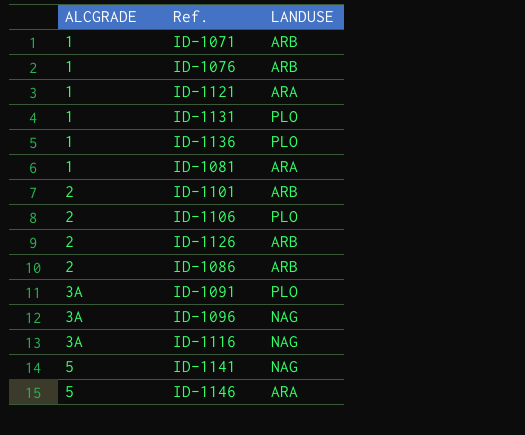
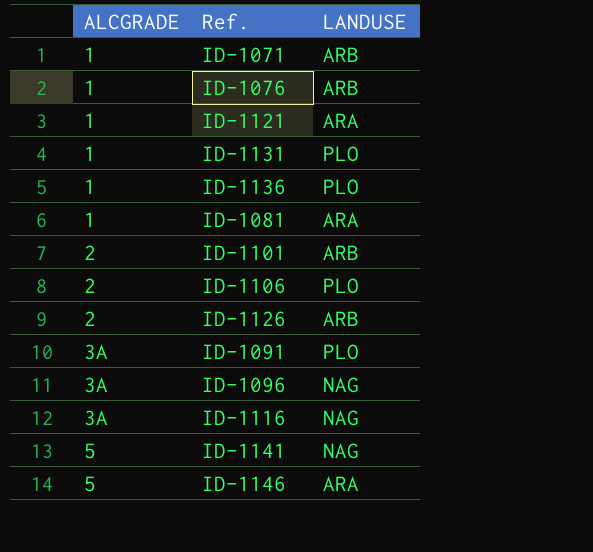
row ID-1086: 2 | ARB -> none

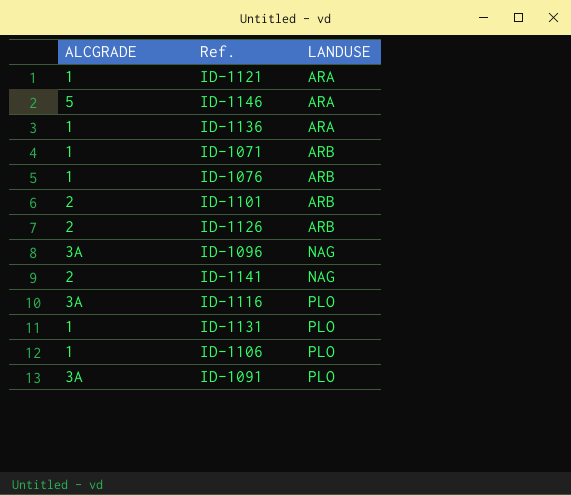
row order: ALCGRADE ascending -> LANDUSE ascending
row ID-1081: 1 | ARA -> none
ID-1136 | LANDUSE: PLO -> ARA
ID-1141 | ALCGRADE: 5 -> 2
ID-1116 | LANDUSE: NAG -> PLO
ID-1106 | ALCGRADE: 2 -> 1

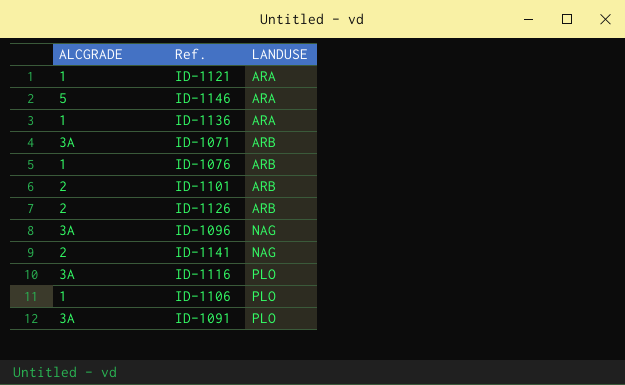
row ID-1131: 1 | PLO -> none
ID-1071 | ALCGRADE: 1 -> 3A

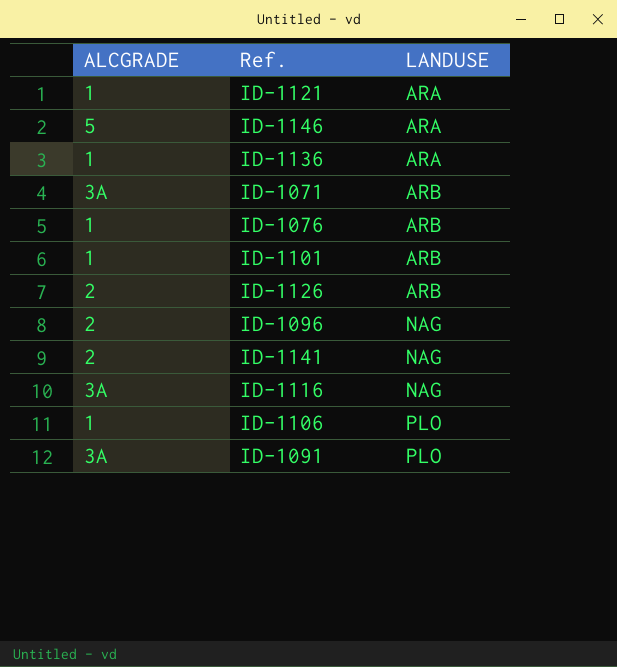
ID-1101 | ALCGRADE: 2 -> 1
ID-1096 | ALCGRADE: 3A -> 2
ID-1116 | LANDUSE: PLO -> NAG

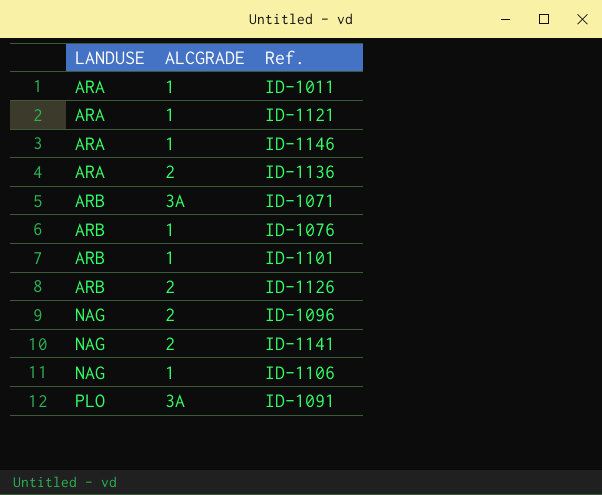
column LANDUSE | position: 3 -> 1
row ID-1116: 3A | NAG -> none
row ID-1011: none -> ARA | 1
ID-1146 | ALCGRADE: 5 -> 1
ID-1136 | ALCGRADE: 1 -> 2
ID-1106 | LANDUSE: PLO -> NAG

